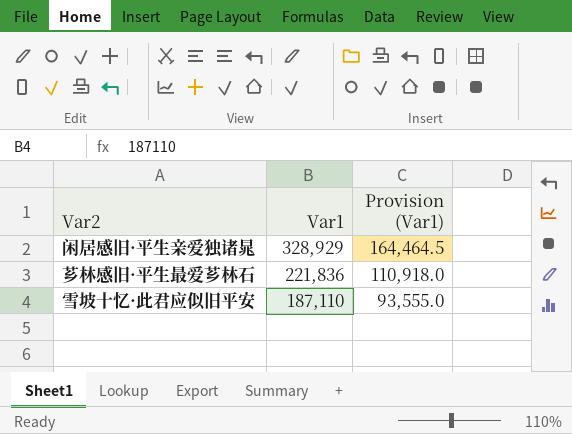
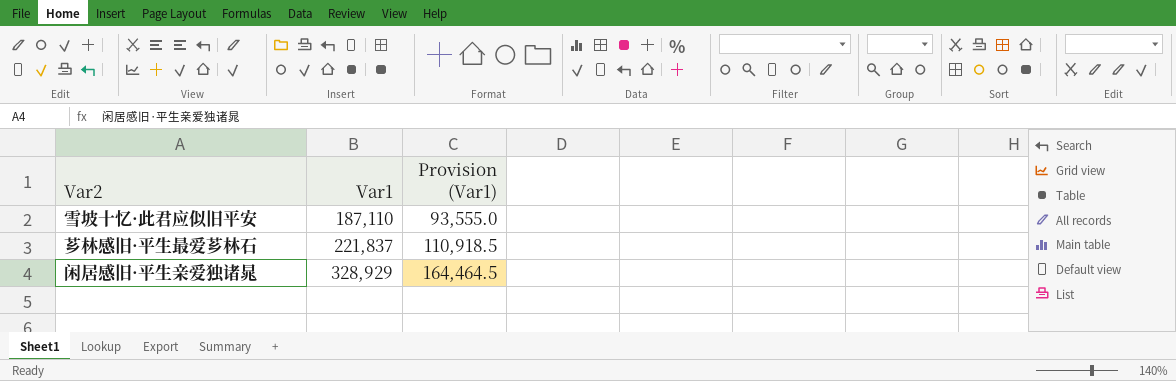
row order: Var1 descending -> Var1 ascending
芗林感旧·平生最爱芗林石 | Var1: 221,836 -> 221,837
芗林感旧·平生最爱芗林石 | Provision (Var1): 110,918.0 -> 110,918.5

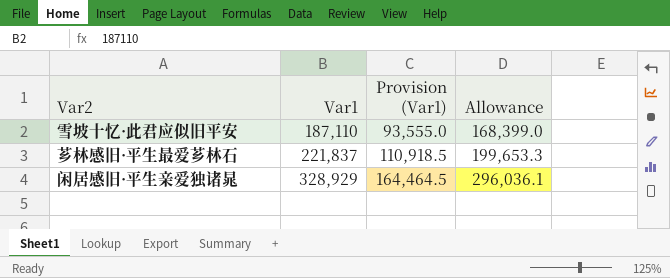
column Allowance | formula: none -> [Var1] * 0.9

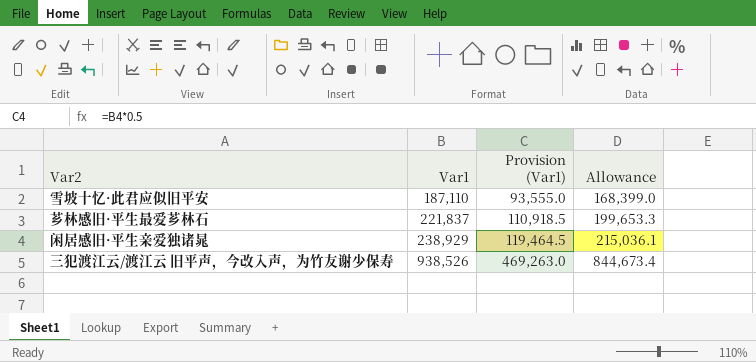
闲居感旧·平生亲爱独诸晁 | Var1: 328,929 -> 238,929
闲居感旧·平生亲爱独诸晁 | Provision (Var1): 164,464.5 -> 119,464.5
闲居感旧·平生亲爱独诸晁 | Allowance: 296,036.1 -> 215,036.1
row 三犯渡江云/渡江云 旧平声，今改入声，为竹友谢少保寿: none -> 938,526 | 469,263.0 | 844,673.4

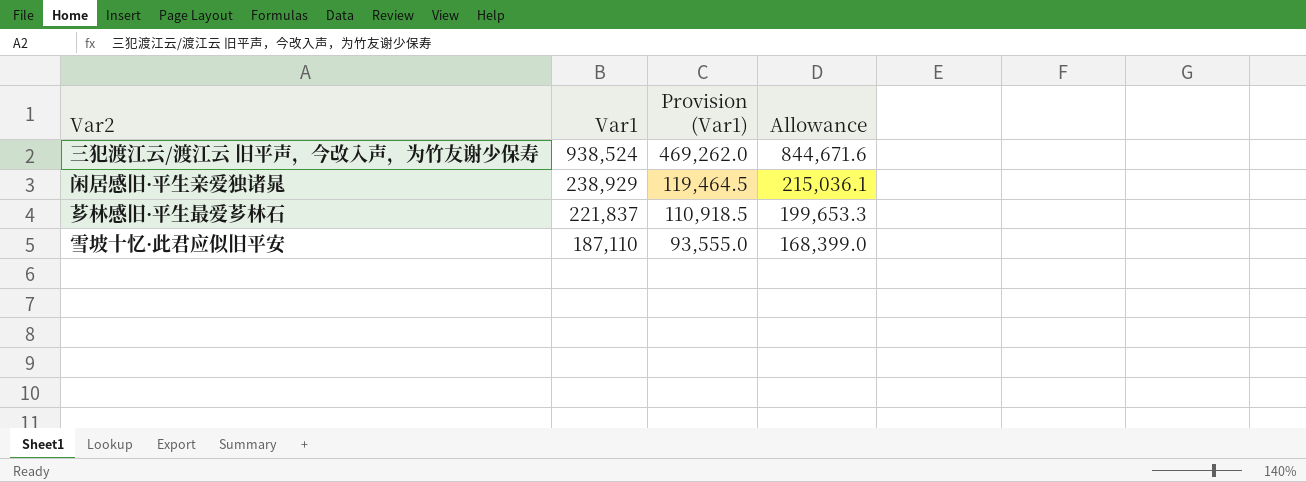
row order: Var1 ascending -> Var1 descending
三犯渡江云/渡江云 旧平声，今改入声，为竹友谢少保寿 | Var1: 938,526 -> 938,524
三犯渡江云/渡江云 旧平声，今改入声，为竹友谢少保寿 | Provision (Var1): 469,263.0 -> 469,262.0
三犯渡江云/渡江云 旧平声，今改入声，为竹友谢少保寿 | Allowance: 844,673.4 -> 844,671.6

